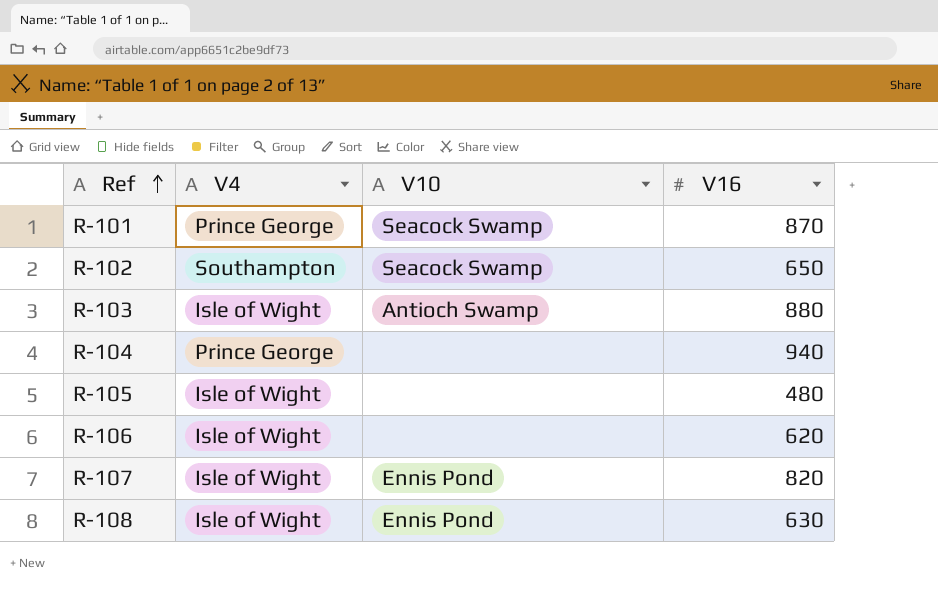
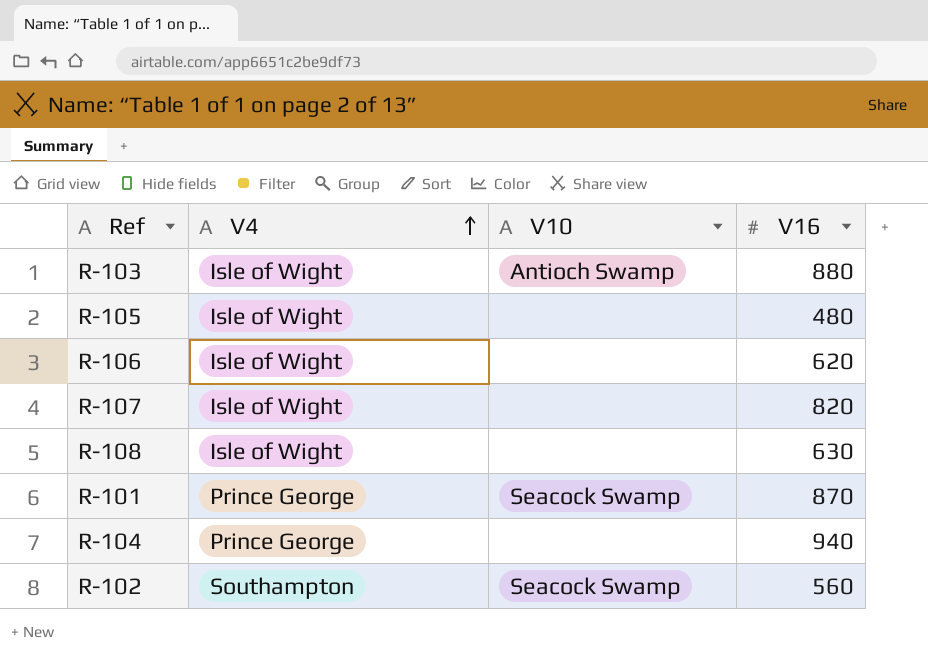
row order: Ref ascending -> V4 ascending
R-107 | V10: Ennis Pond -> none
R-108 | V10: Ennis Pond -> none
R-102 | V16: 650 -> 560

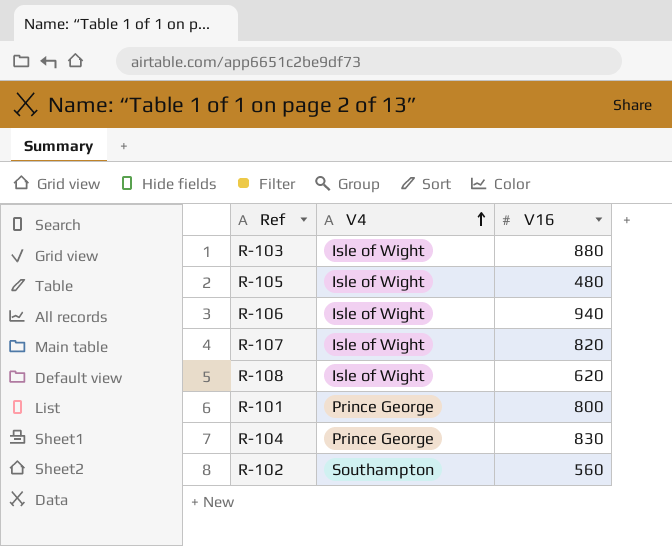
column V10 | position: 3 -> none
R-106 | V16: 620 -> 940
R-108 | V16: 630 -> 620
R-101 | V16: 870 -> 800
R-104 | V16: 940 -> 830

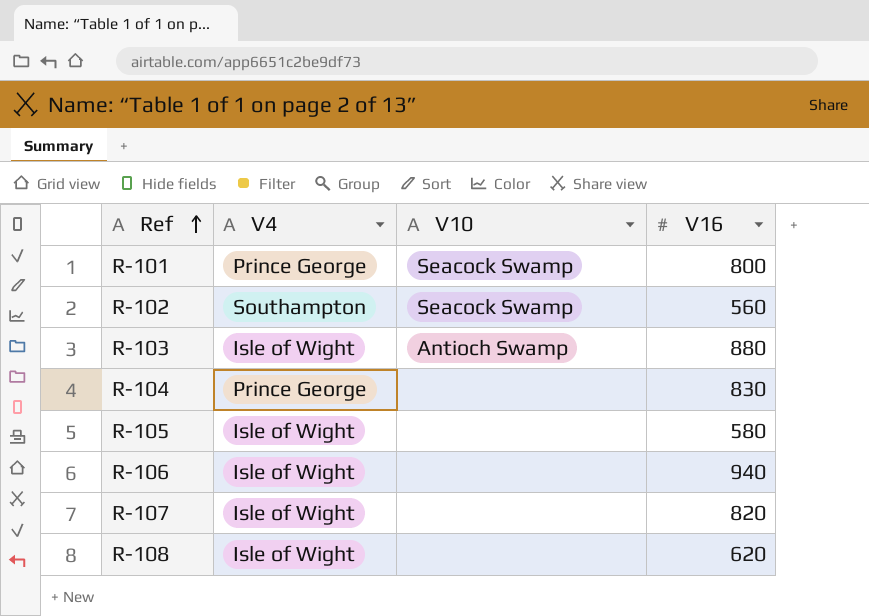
row order: V4 ascending -> Ref ascending
column V10 | position: none -> 3
R-105 | V16: 480 -> 580

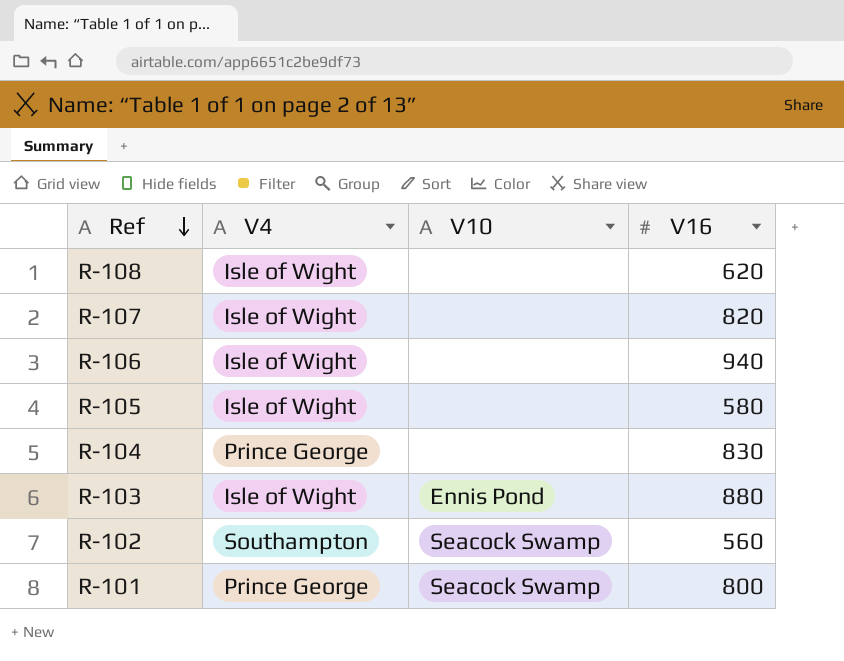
row order: Ref ascending -> Ref descending
R-103 | V10: Antioch Swamp -> Ennis Pond

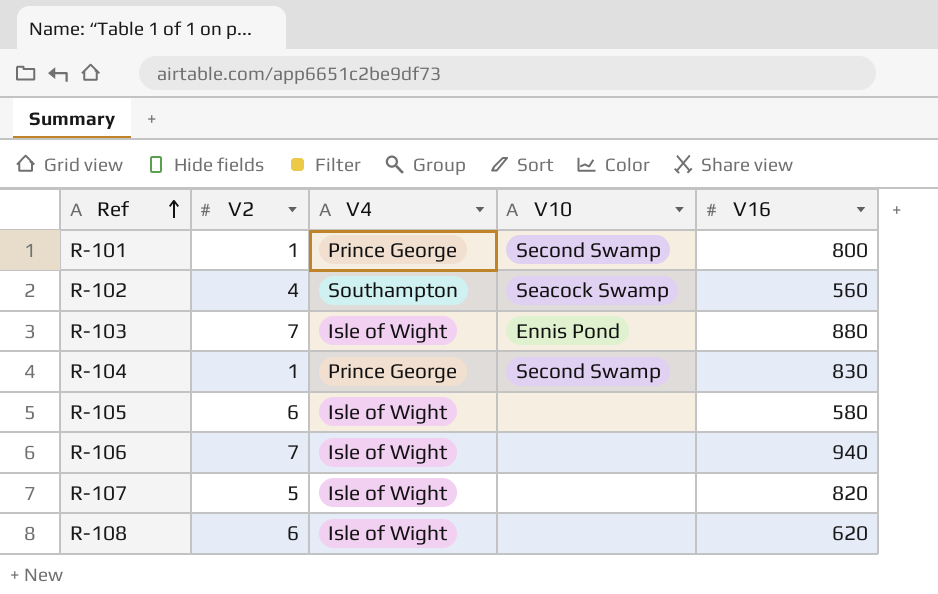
row order: Ref descending -> Ref ascending
column V2 | position: none -> 2
R-101 | V10: Seacock Swamp -> Second Swamp
R-104 | V10: none -> Second Swamp

